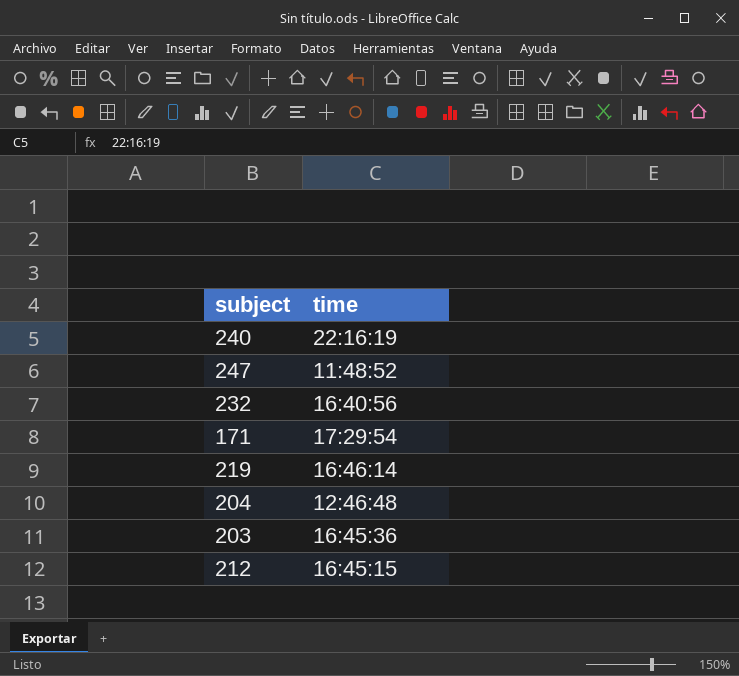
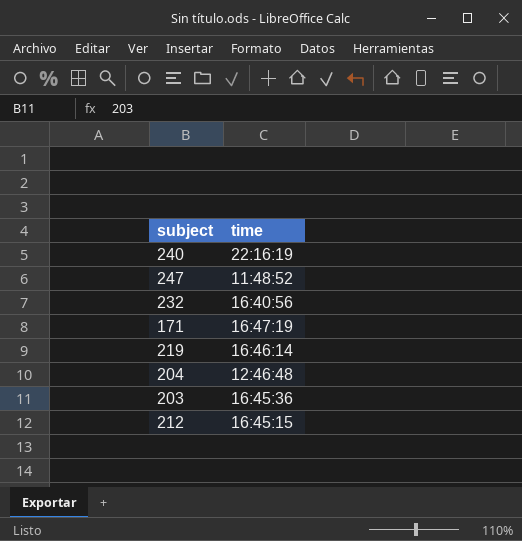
171 | time: 17:29:54 -> 16:47:19

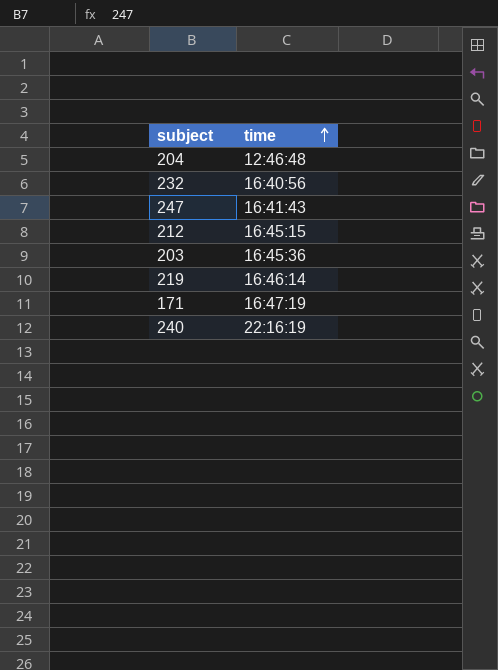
row order: none -> time ascending
247 | time: 11:48:52 -> 16:41:43

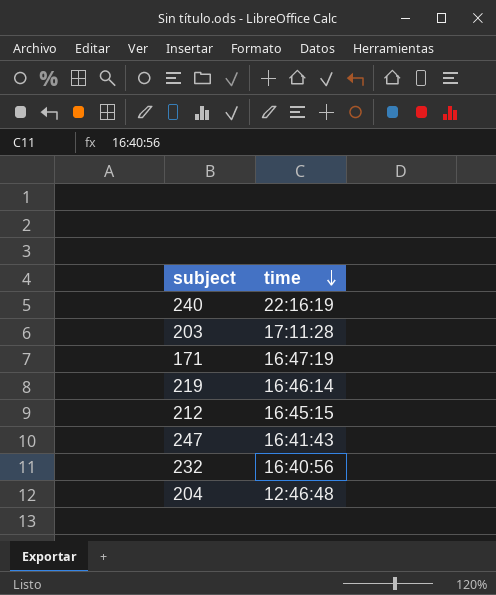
row order: time ascending -> time descending
203 | time: 16:45:36 -> 17:11:28

